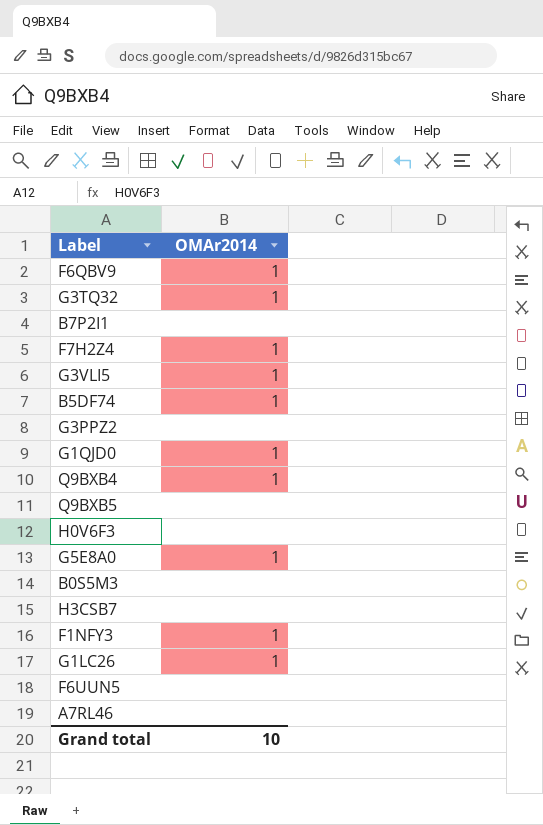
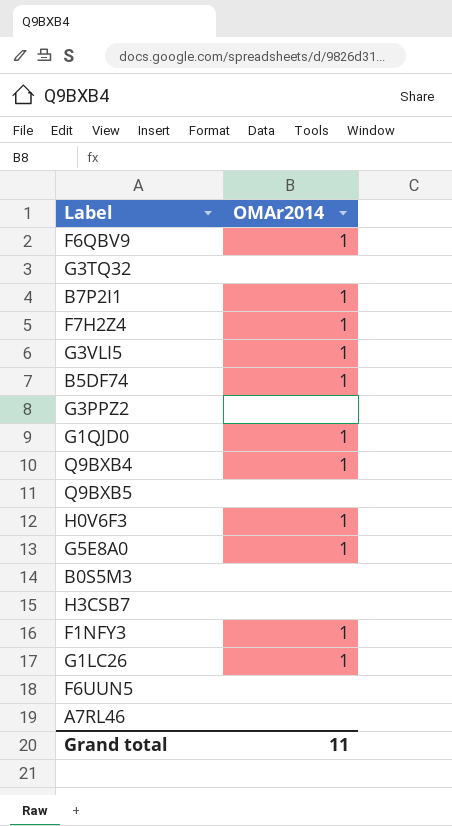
G3TQ32 | OMAr2014: 1 -> none
B7P2I1 | OMAr2014: none -> 1
H0V6F3 | OMAr2014: none -> 1
Grand total | OMAr2014: 10 -> 11

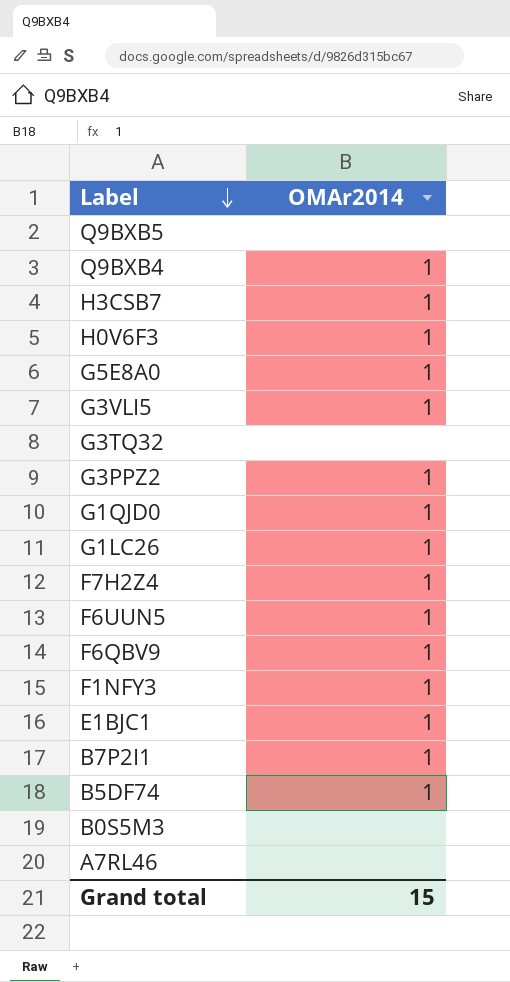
row order: none -> Label descending
H3CSB7 | OMAr2014: none -> 1
G3PPZ2 | OMAr2014: none -> 1
F6UUN5 | OMAr2014: none -> 1
row E1BJC1: none -> 1
Grand total | OMAr2014: 11 -> 15

